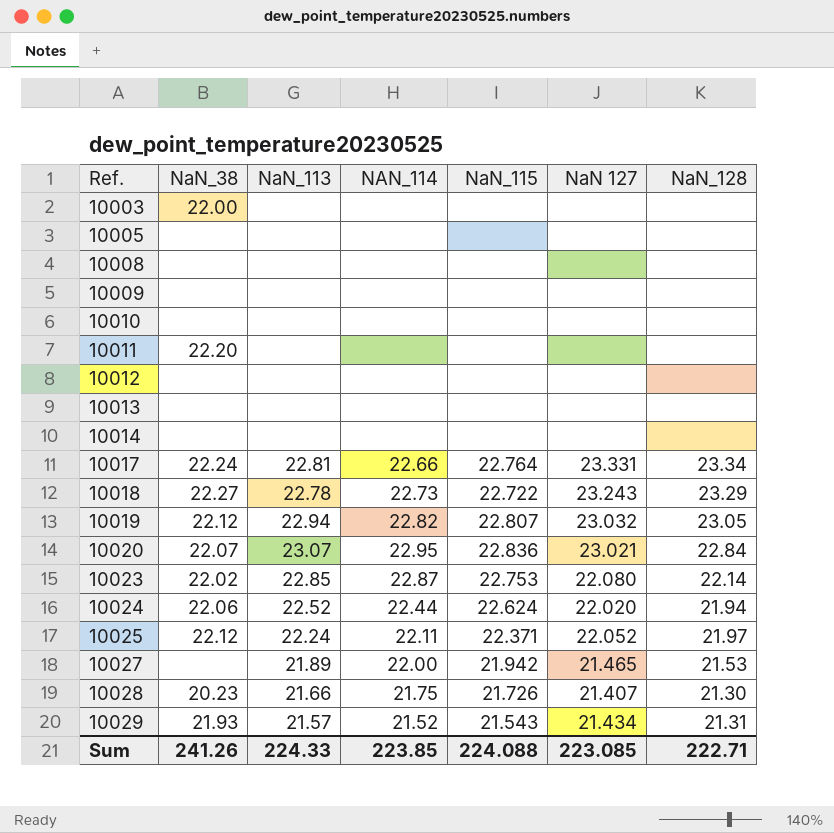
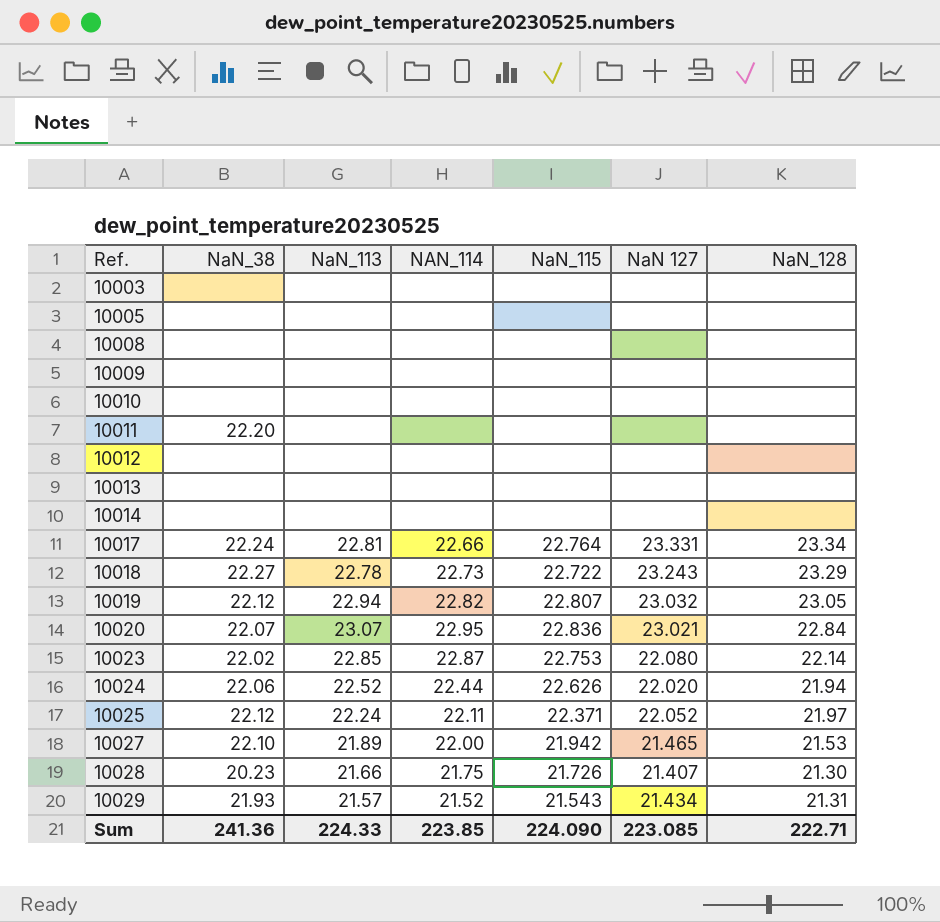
10003 | NaN_38: 22.00 -> none
10024 | NaN_115: 22.624 -> 22.626
10027 | NaN_38: none -> 22.10
Sum | NaN_38: 241.26 -> 241.36
Sum | NaN_115: 224.088 -> 224.090

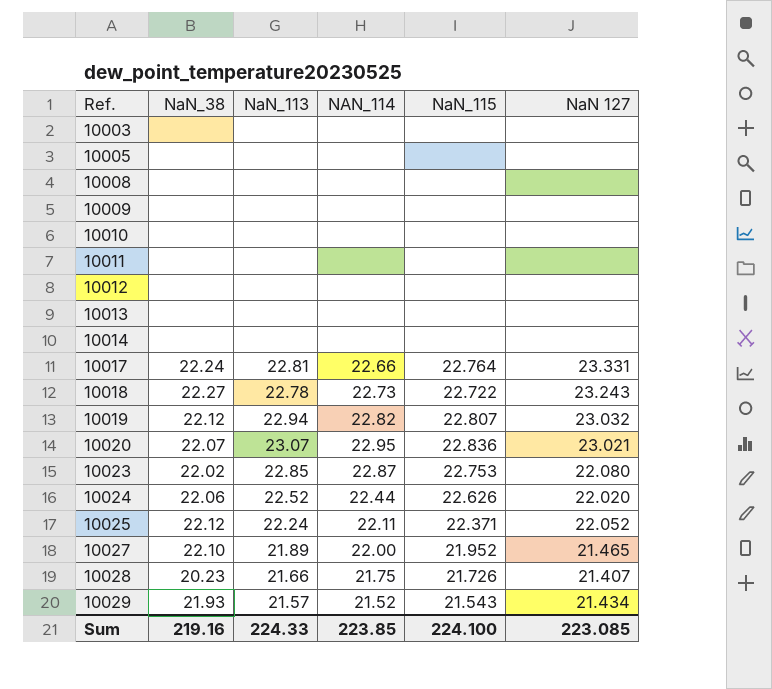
column NaN_128 | position: 7 -> none
10011 | NaN_38: 22.20 -> none
10027 | NaN_115: 21.942 -> 21.952
Sum | NaN_38: 241.36 -> 219.16
Sum | NaN_115: 224.090 -> 224.100

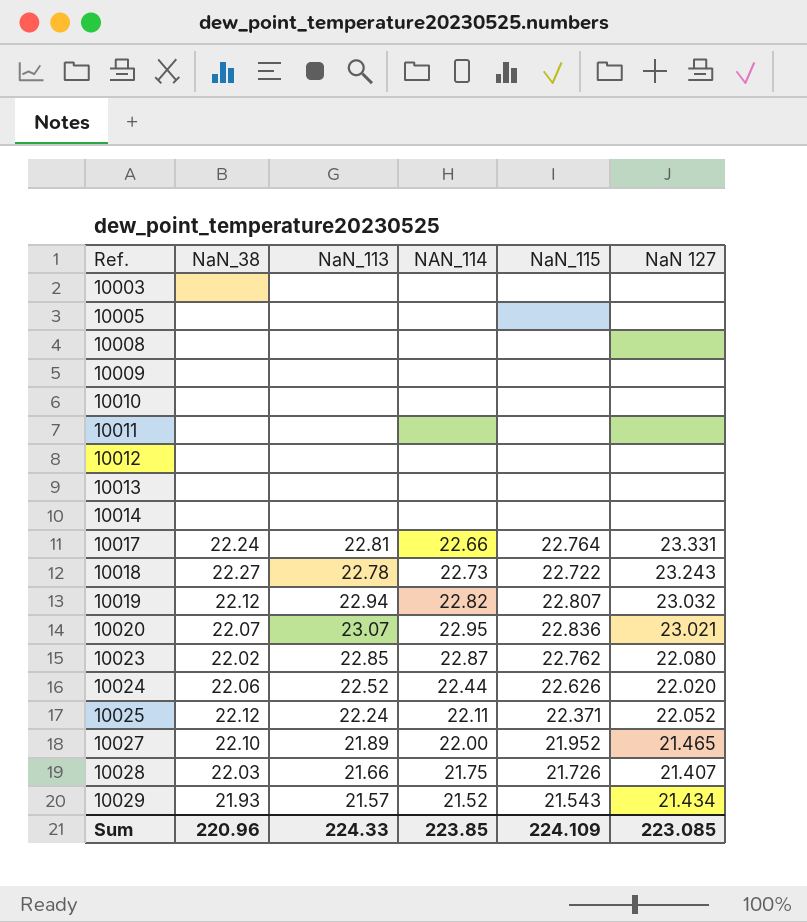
10023 | NaN_115: 22.753 -> 22.762
10028 | NaN_38: 20.23 -> 22.03
Sum | NaN_38: 219.16 -> 220.96
Sum | NaN_115: 224.100 -> 224.109

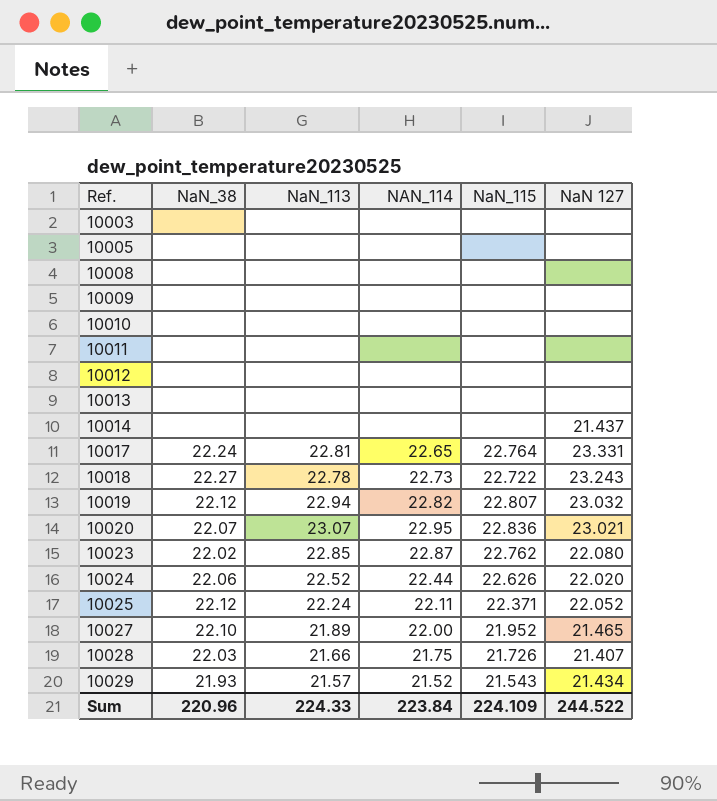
10014 | NaN 127: none -> 21.437
10017 | NAN_114: 22.66 -> 22.65
Sum | NAN_114: 223.85 -> 223.84
Sum | NaN 127: 223.085 -> 244.522

